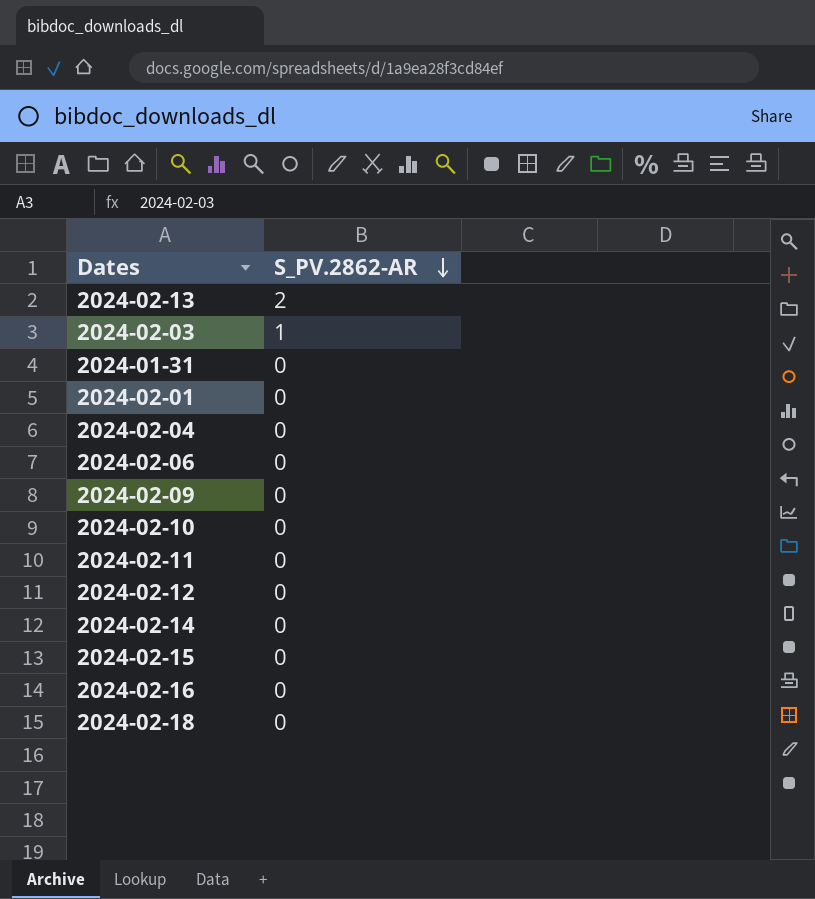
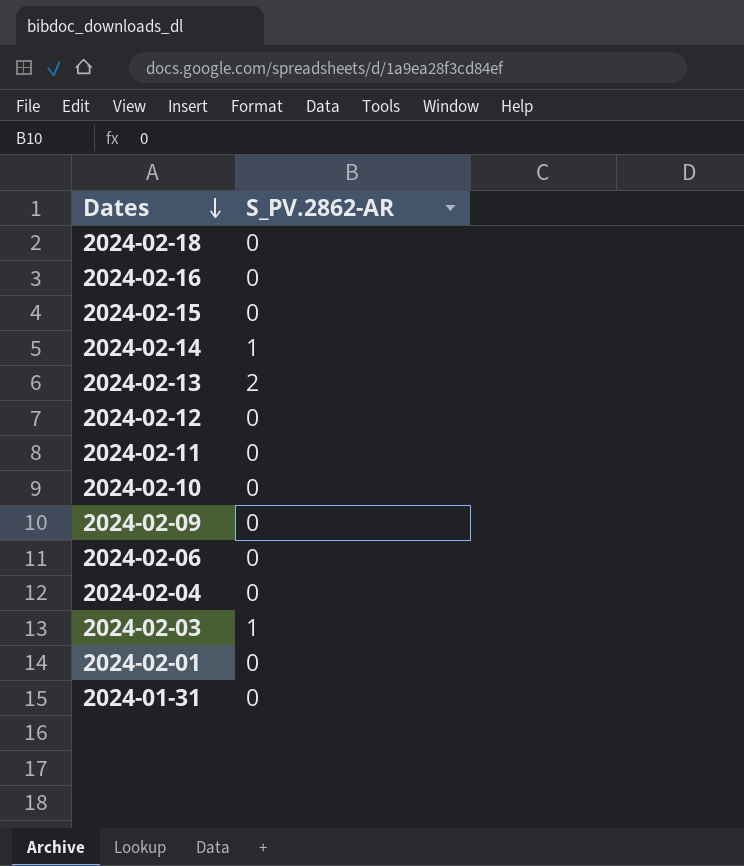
row order: S_PV.2862-AR descending -> Dates descending
2024-02-14 | S_PV.2862-AR: 0 -> 1

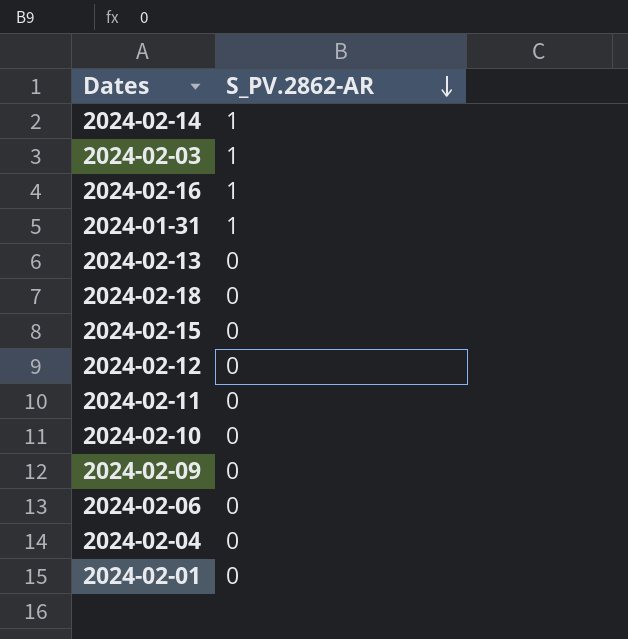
row order: Dates descending -> S_PV.2862-AR descending
2024-02-16 | S_PV.2862-AR: 0 -> 1
2024-01-31 | S_PV.2862-AR: 0 -> 1
2024-02-13 | S_PV.2862-AR: 2 -> 0

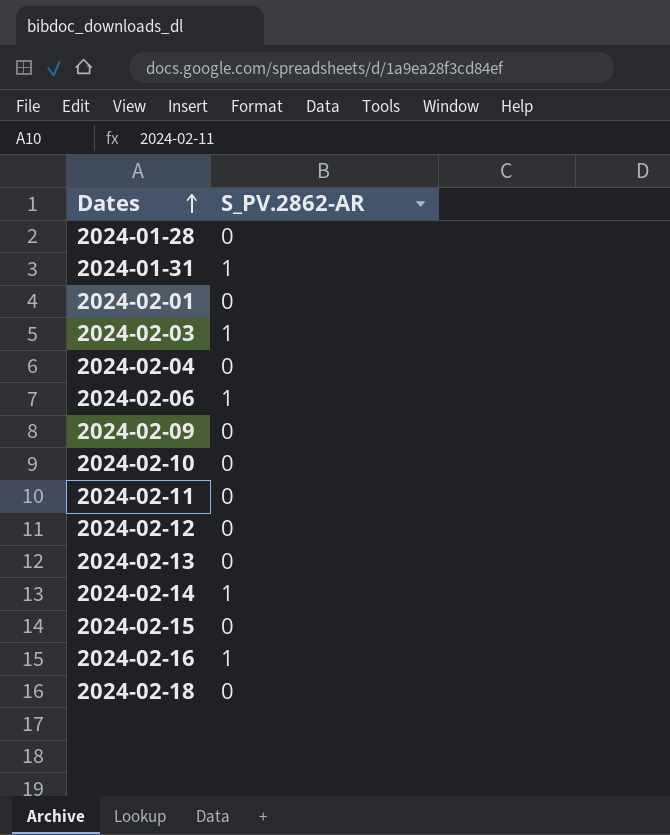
row order: S_PV.2862-AR descending -> Dates ascending
row 2024-01-28: none -> 0
2024-02-06 | S_PV.2862-AR: 0 -> 1

